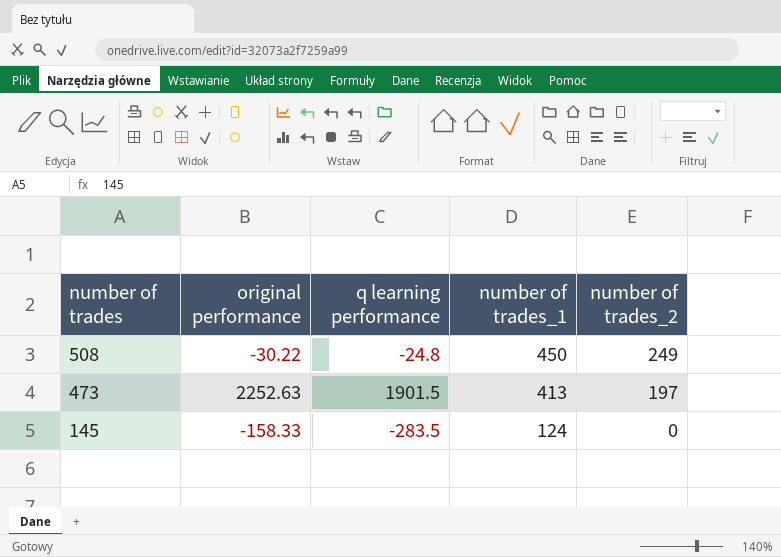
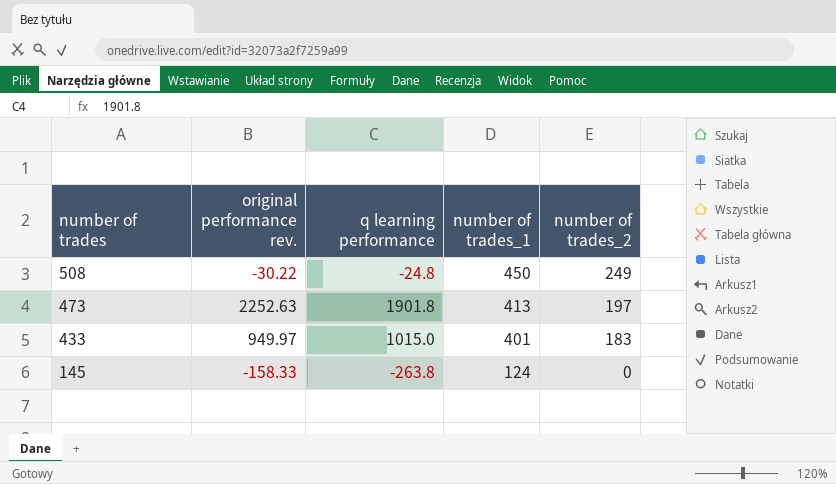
column name: original performance -> original performance rev.
473 | q learning performance: 1901.5 -> 1901.8
row 433: none -> 949.97 | 1015.0 | 401 | 183
145 | q learning performance: -283.5 -> -263.8

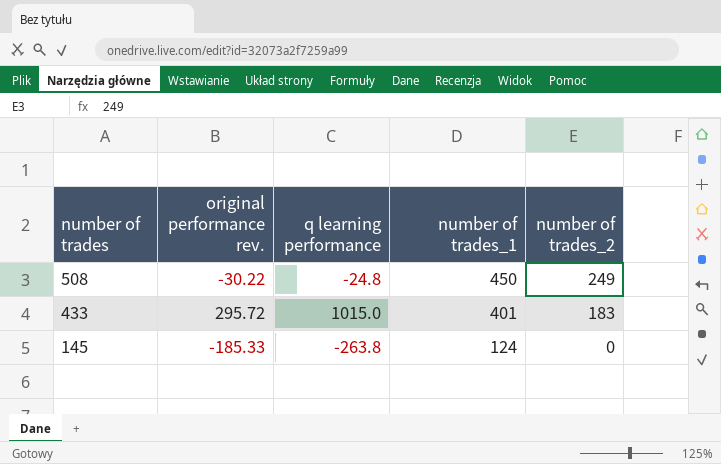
row 473: 2252.63 | 1901.8 | 413 | 197 -> none
433 | original performance rev.: 949.97 -> 295.72
145 | original performance rev.: -158.33 -> -185.33

